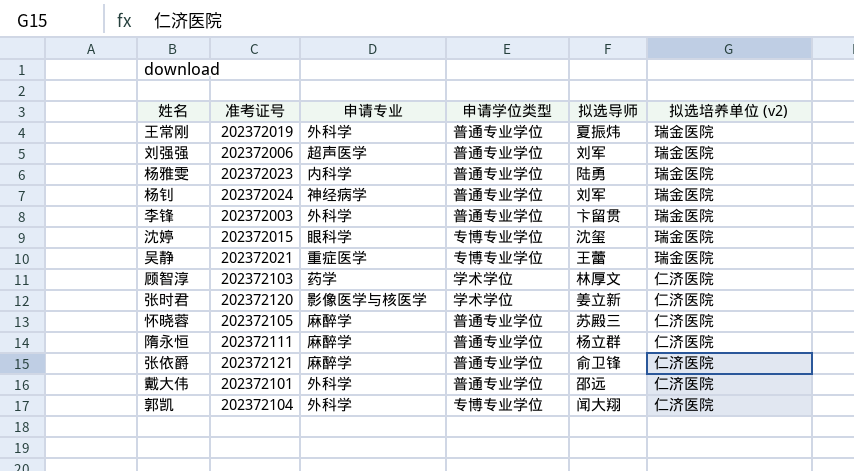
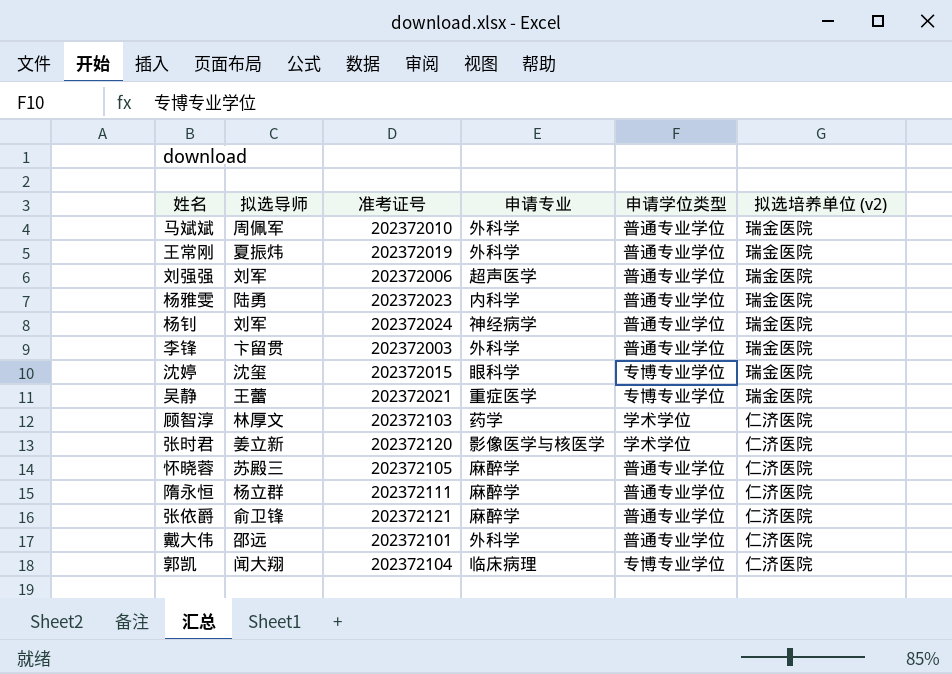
column 拟选导师 | position: 5 -> 2
row 马斌斌: none -> 周佩军 | 202372010 | 外科学 | 普通专业学位 | 瑞金医院
郭凯 | 申请专业: 外科学 -> 临床病理

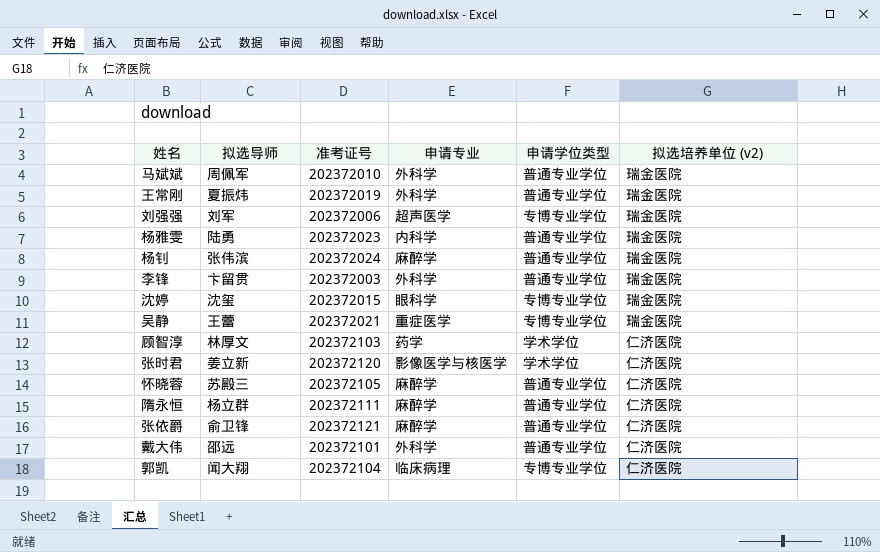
刘强强 | 申请学位类型: 普通专业学位 -> 专博专业学位
杨钊 | 拟选导师: 刘军 -> 张伟滨
杨钊 | 申请专业: 神经病学 -> 麻醉学

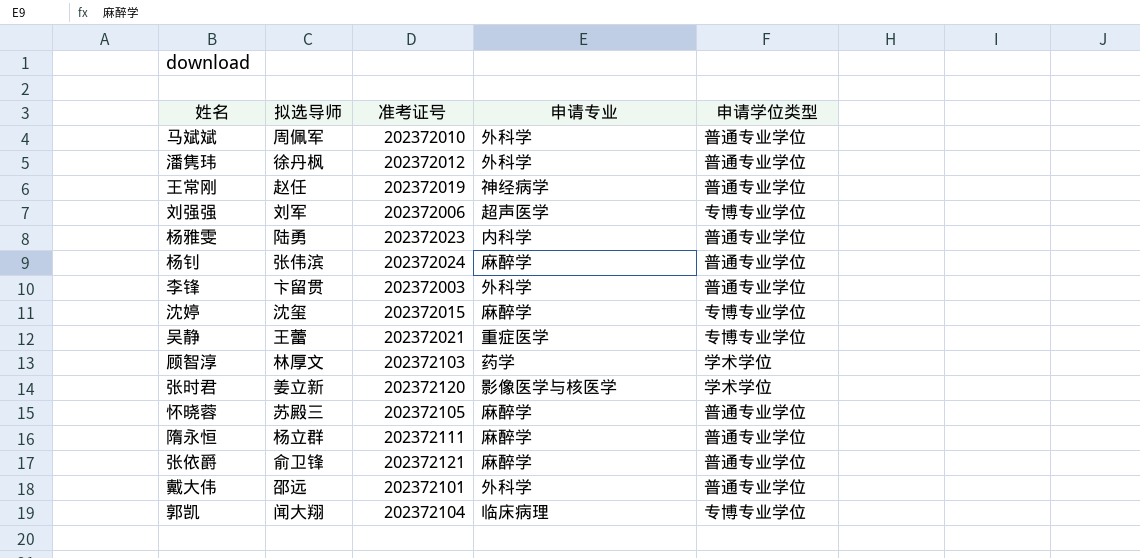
column 拟选培养单位 (v2) | position: 6 -> none
row 潘隽玮: none -> 徐丹枫 | 202372012 | 外科学 | 普通专业学位
王常刚 | 拟选导师: 夏振炜 -> 赵任
王常刚 | 申请专业: 外科学 -> 神经病学
沈婷 | 申请专业: 眼科学 -> 麻醉学

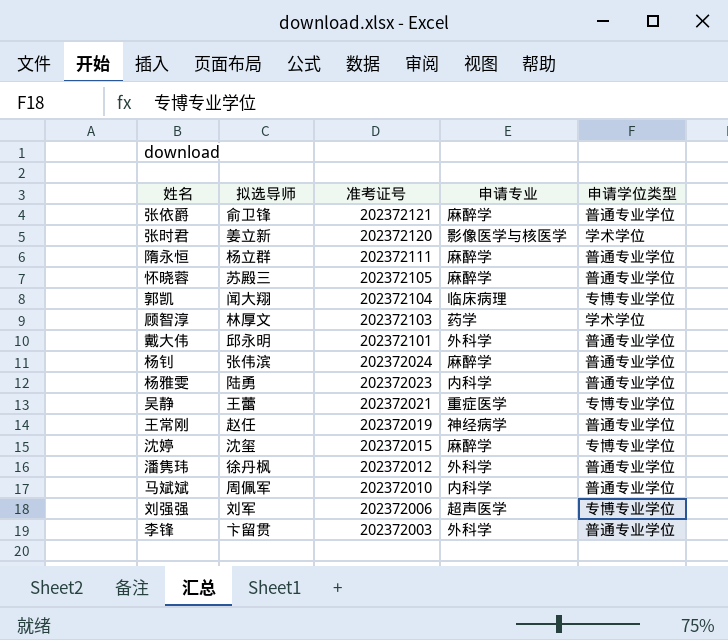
row order: none -> 准考证号 descending
戴大伟 | 拟选导师: 邵远 -> 邱永明
马斌斌 | 申请专业: 外科学 -> 内科学

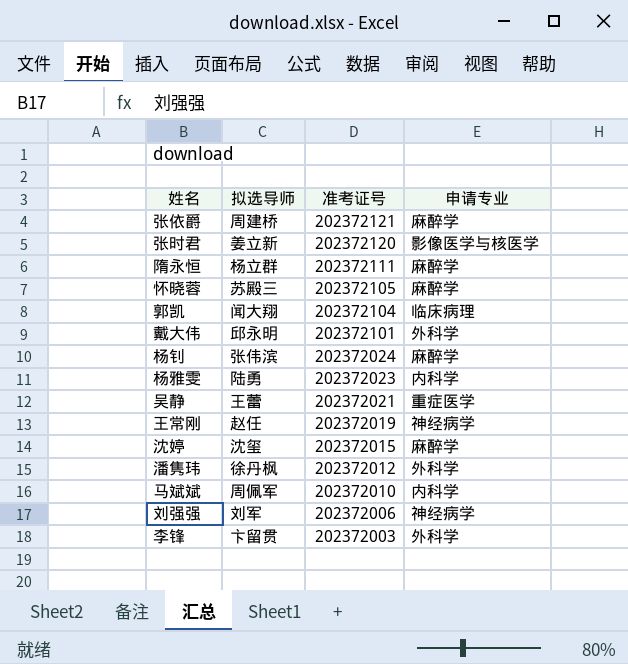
column 申请学位类型 | position: 5 -> none
row 顾智淳: 林厚文 | 202372103 | 药学 | 学术学位 -> none
张依爵 | 拟选导师: 俞卫锋 -> 周建桥
刘强强 | 申请专业: 超声医学 -> 神经病学

